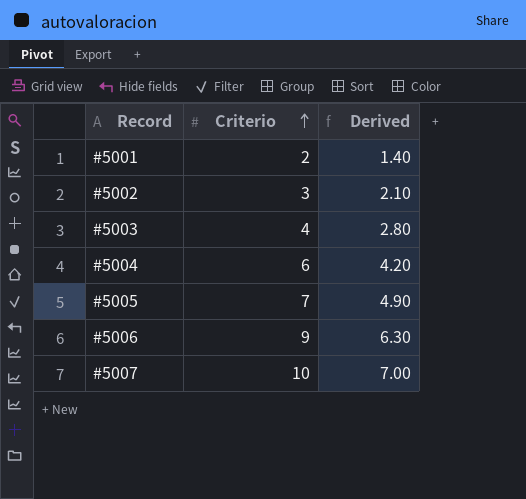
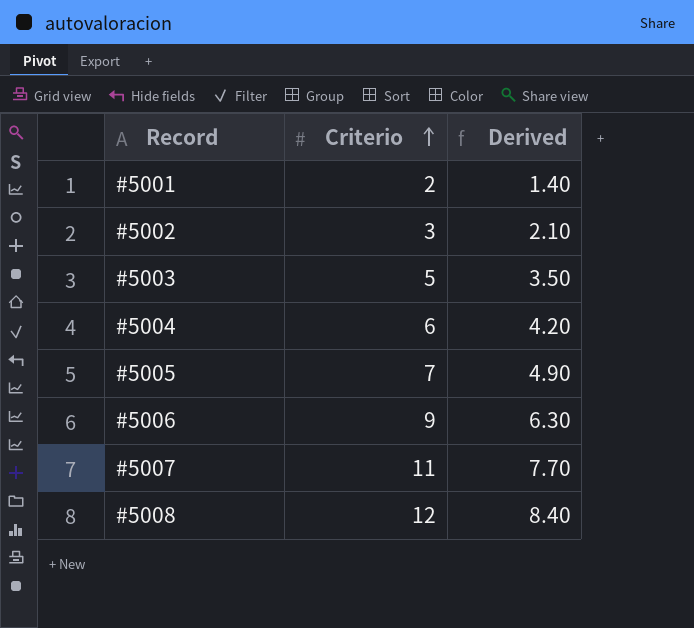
#5003 | Criterio: 4 -> 5
#5003 | Derived: 2.80 -> 3.50
#5007 | Criterio: 10 -> 11
#5007 | Derived: 7.00 -> 7.70
row #5008: none -> 12 | 8.40

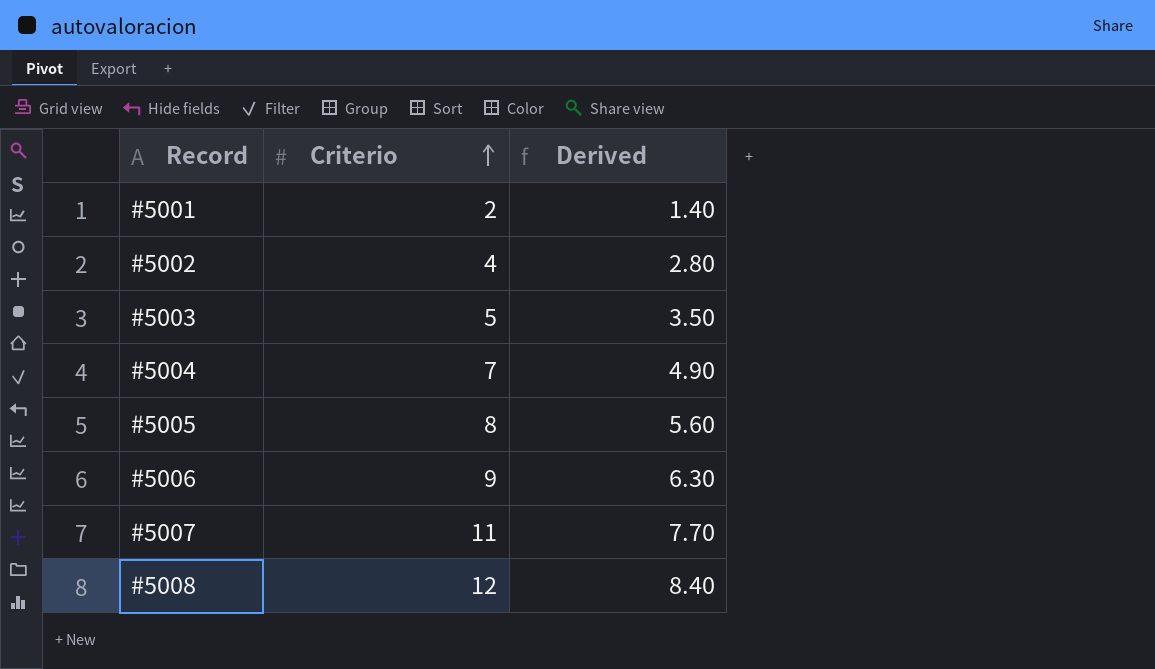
#5002 | Criterio: 3 -> 4
#5002 | Derived: 2.10 -> 2.80
#5004 | Criterio: 6 -> 7
#5004 | Derived: 4.20 -> 4.90
#5005 | Criterio: 7 -> 8
#5005 | Derived: 4.90 -> 5.60

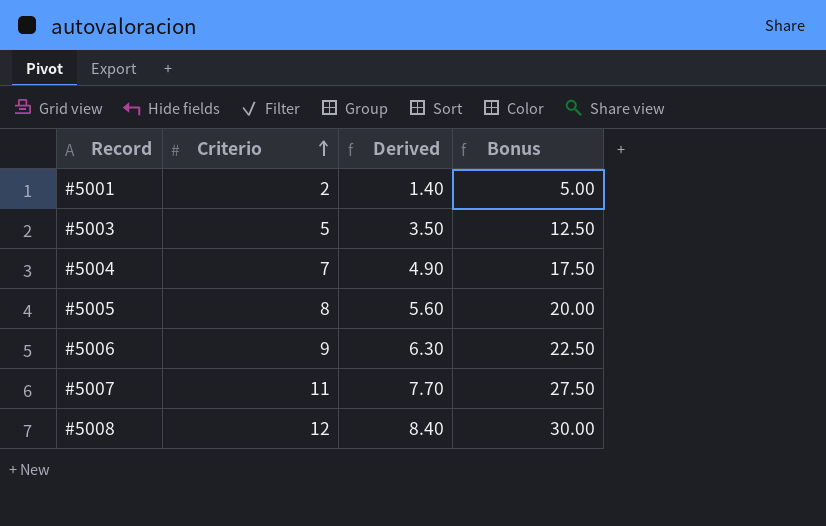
column Bonus | formula: none -> [Criterio] * 2.5
row #5002: 4 | 2.80 -> none

